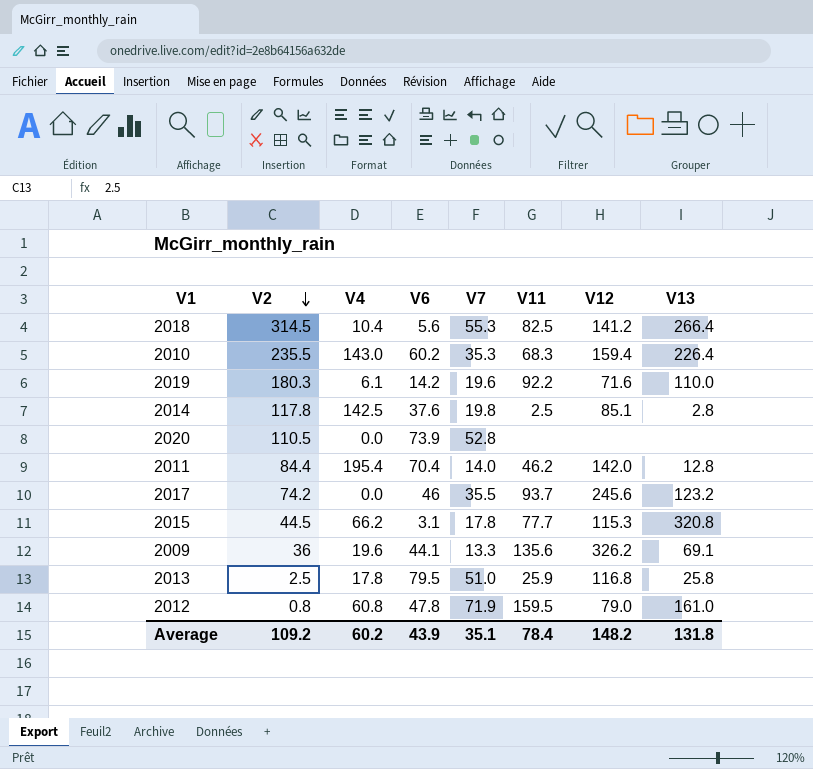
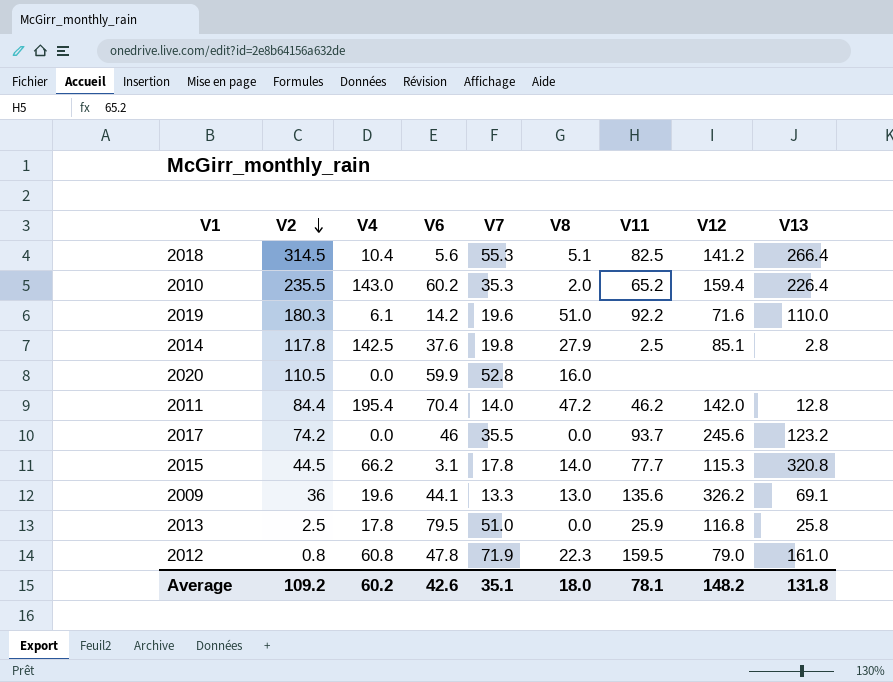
column V8 | position: none -> 6
2010 | V11: 68.3 -> 65.2
2020 | V6: 73.9 -> 59.9
Average | V6: 43.9 -> 42.6
Average | V11: 78.4 -> 78.1

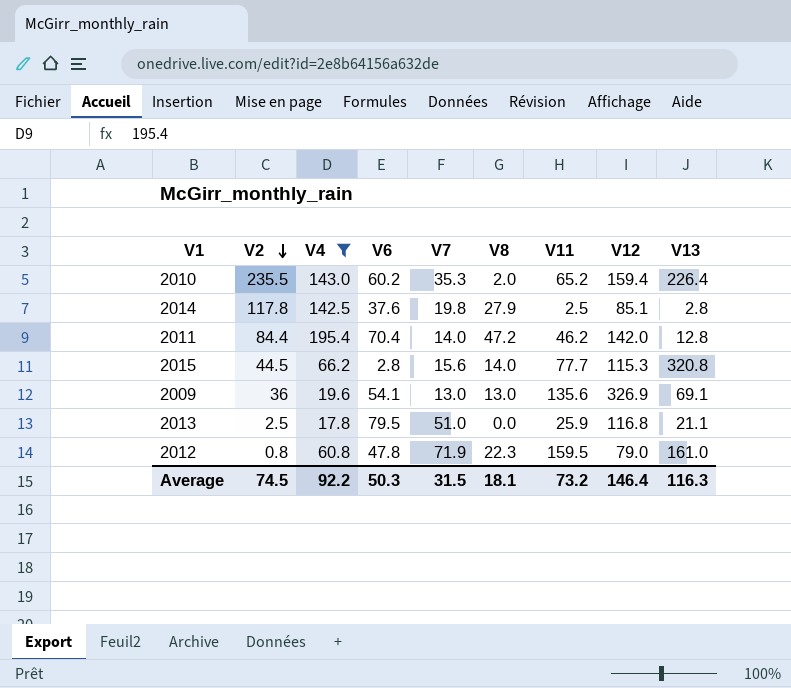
filter: none -> V4 >= 17.8
2015 | V6: 3.1 -> 2.8
2015 | V7: 17.8 -> 15.6
2009 | V6: 44.1 -> 54.1
2009 | V7: 13.3 -> 13.0
2009 | V12: 326.2 -> 326.9
2013 | V13: 25.8 -> 21.1
Average | V2: 109.2 -> 74.5
Average | V4: 60.2 -> 92.2
Average | V6: 42.6 -> 50.3
Average | V7: 35.1 -> 31.5
Average | V8: 18.0 -> 18.1
Average | V11: 78.1 -> 73.2
Average | V12: 148.2 -> 146.4
Average | V13: 131.8 -> 116.3

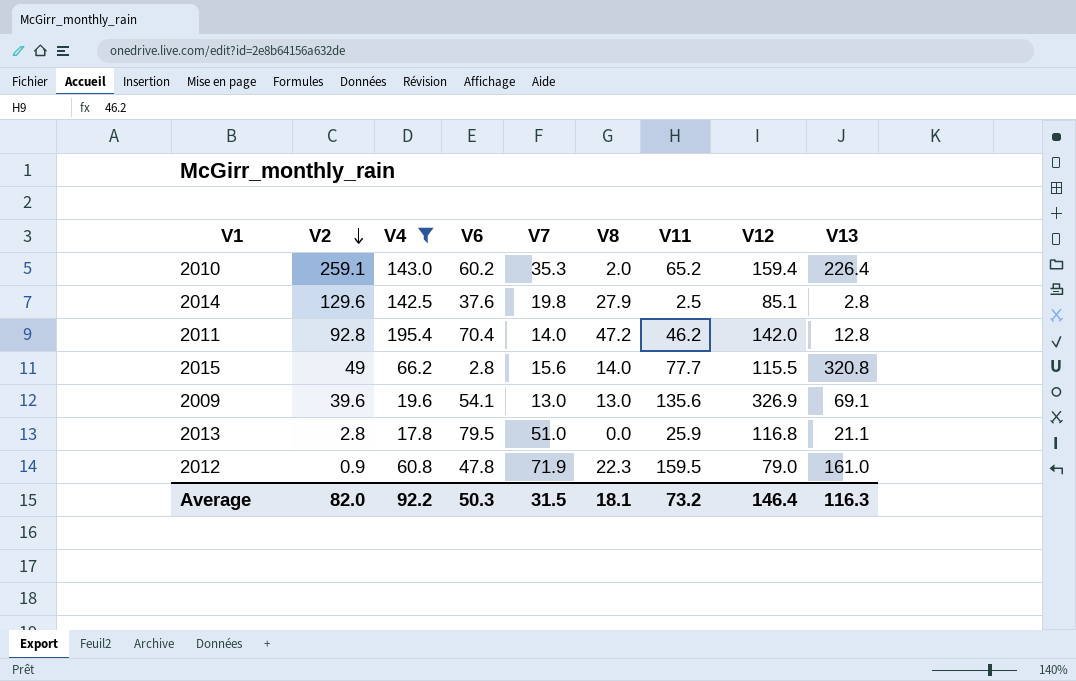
2010 | V2: 235.5 -> 259.1
2014 | V2: 117.8 -> 129.6
2011 | V2: 84.4 -> 92.8
2015 | V2: 44.5 -> 49
2015 | V12: 115.3 -> 115.5
2009 | V2: 36 -> 39.6
2013 | V2: 2.5 -> 2.8
2012 | V2: 0.8 -> 0.9
Average | V2: 74.5 -> 82.0

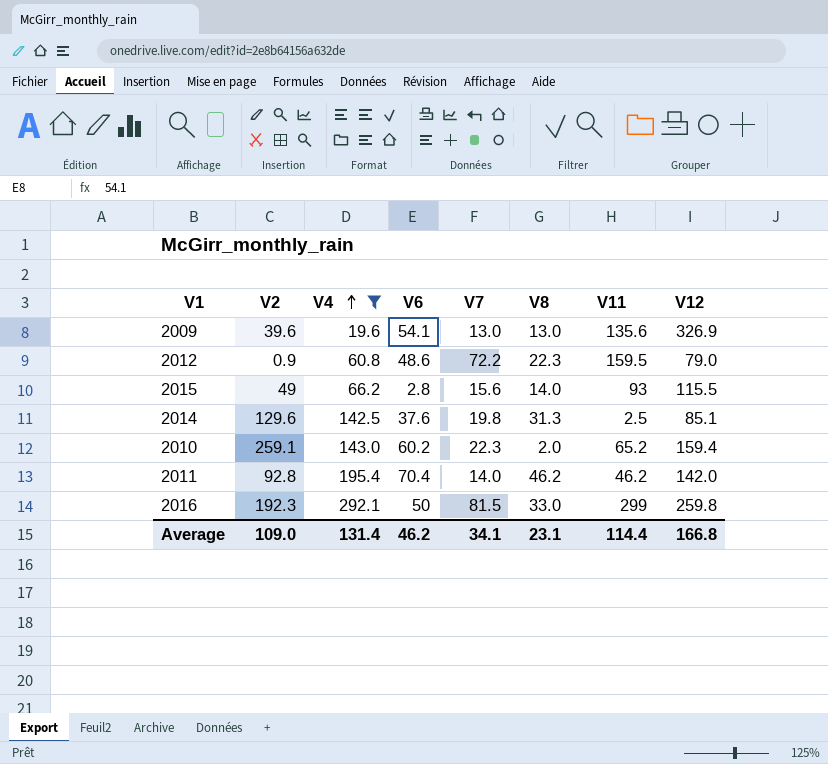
row order: V2 descending -> V4 ascending
column V13 | position: 9 -> none
row 2013: 2.8 | 17.8 | 79.5 | 51.0 | 0.0 | 25.9 | 116.8 | 21.1 -> none
2012 | V6: 47.8 -> 48.6
2012 | V7: 71.9 -> 72.2
2015 | V11: 77.7 -> 93
2014 | V8: 27.9 -> 31.3
2010 | V7: 35.3 -> 22.3
2011 | V8: 47.2 -> 46.2
row 2016: none -> 192.3 | 292.1 | 50 | 81.5 | 33.0 | 299 | 259.8
Average | V2: 82.0 -> 109.0
Average | V4: 92.2 -> 131.4
Average | V6: 50.3 -> 46.2
Average | V7: 31.5 -> 34.1
Average | V8: 18.1 -> 23.1
Average | V11: 73.2 -> 114.4
Average | V12: 146.4 -> 166.8

